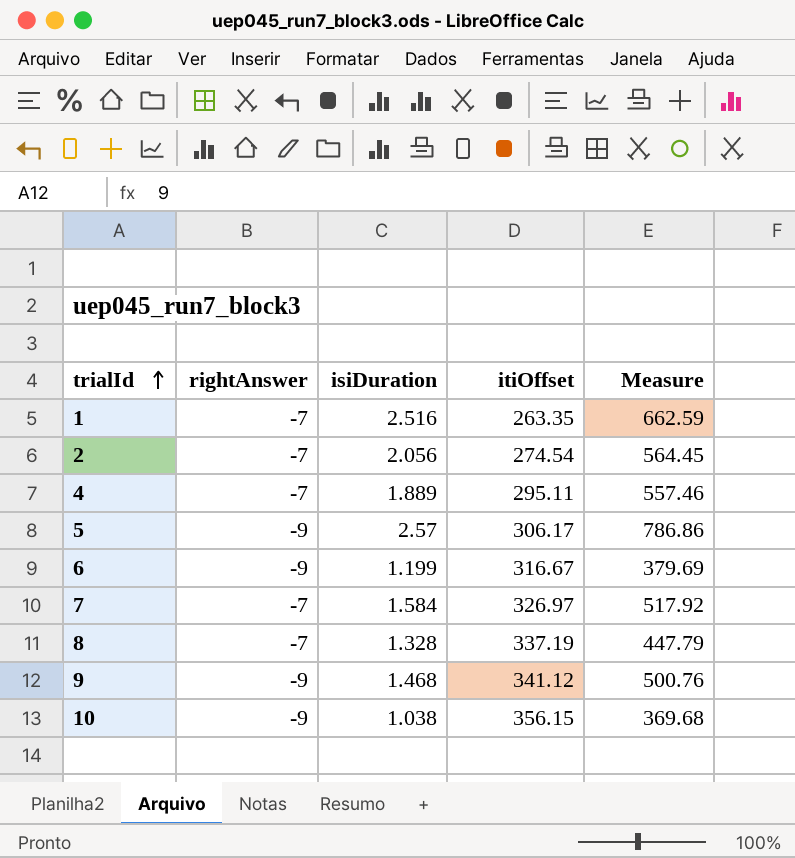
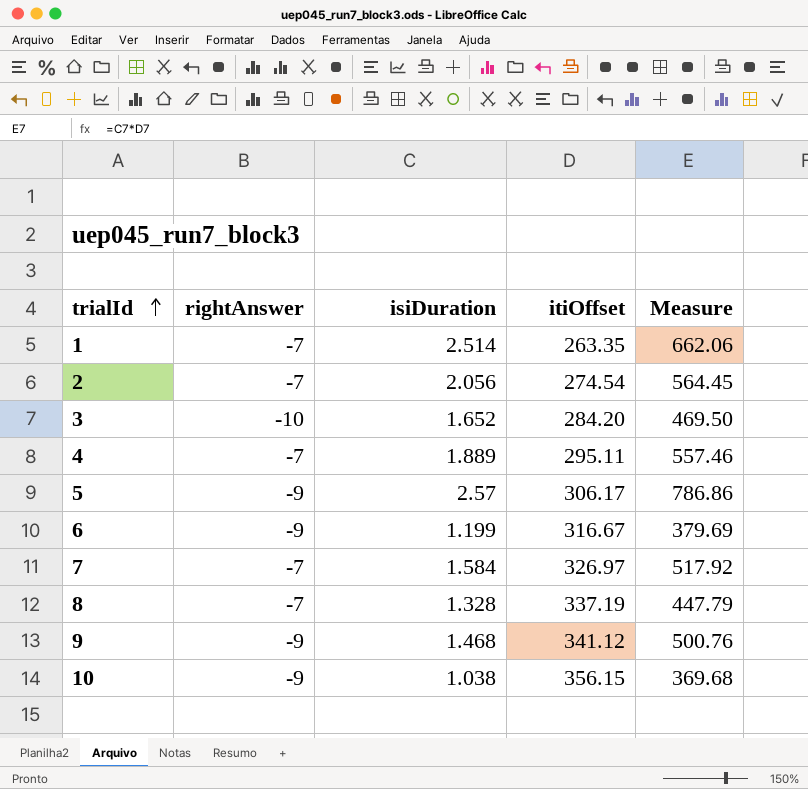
1 | isiDuration: 2.516 -> 2.514
1 | Measure: 662.59 -> 662.06
row 3: none -> -10 | 1.652 | 284.20 | 469.50

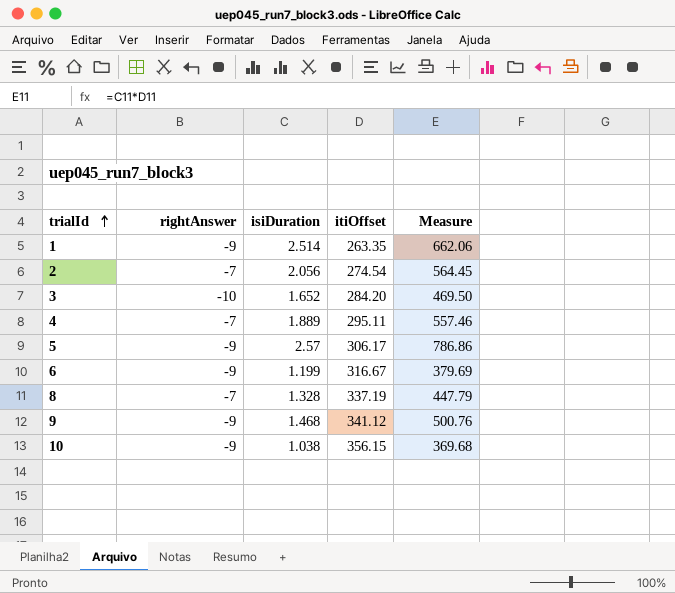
row 7: -7 | 1.584 | 326.97 | 517.92 -> none
1 | rightAnswer: -7 -> -9

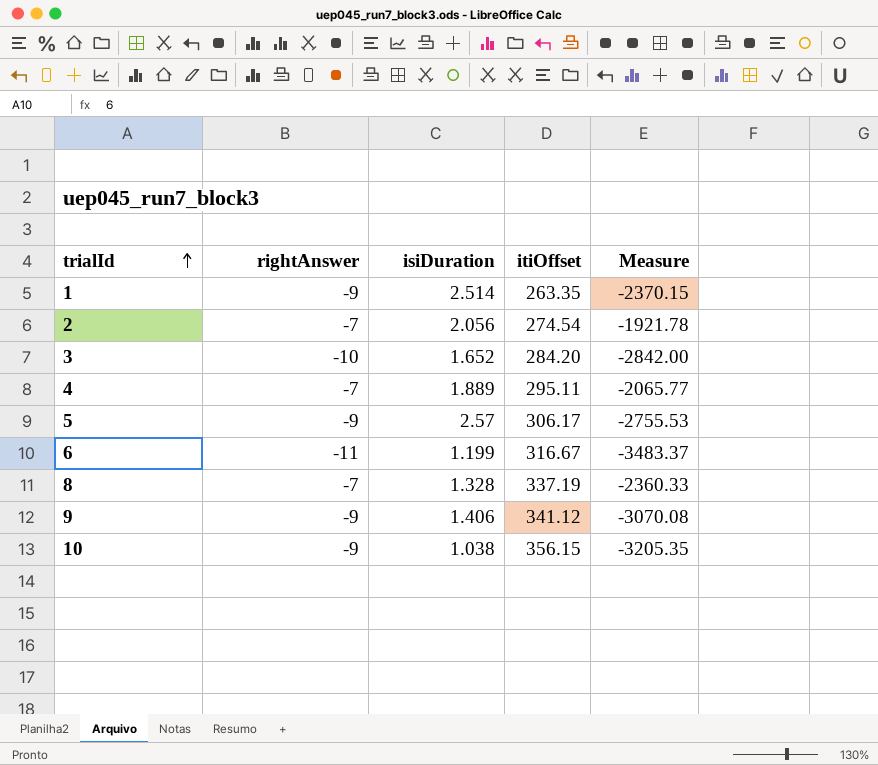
column Measure | formula: [isiDuration] * [itiOffset] -> [rightAnswer] * [itiOffset]
6 | rightAnswer: -9 -> -11
9 | isiDuration: 1.468 -> 1.406

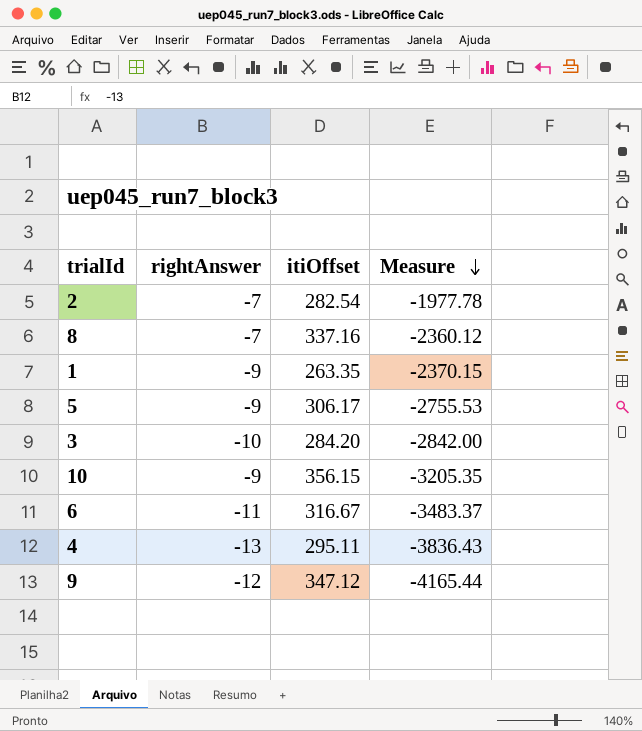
row order: trialId ascending -> Measure descending
column isiDuration | position: 3 -> none
2 | itiOffset: 274.54 -> 282.54
2 | Measure: -1921.78 -> -1977.78
8 | itiOffset: 337.19 -> 337.16
8 | Measure: -2360.33 -> -2360.12
4 | rightAnswer: -7 -> -13
4 | Measure: -2065.77 -> -3836.43
9 | rightAnswer: -9 -> -12
9 | itiOffset: 341.12 -> 347.12
9 | Measure: -3070.08 -> -4165.44

